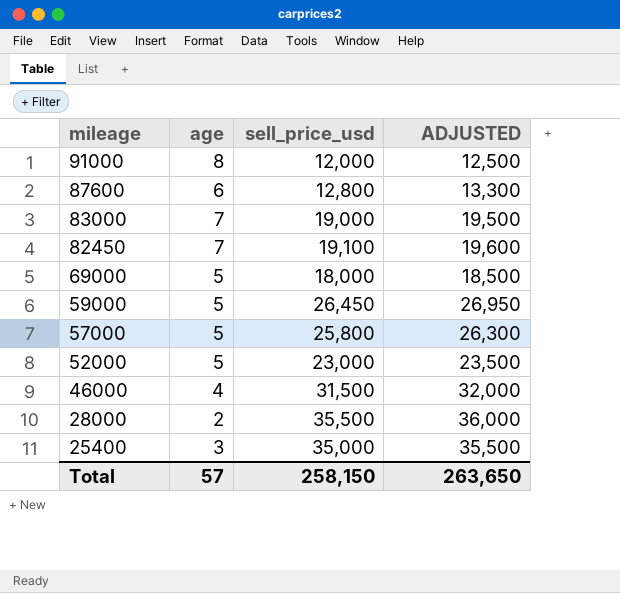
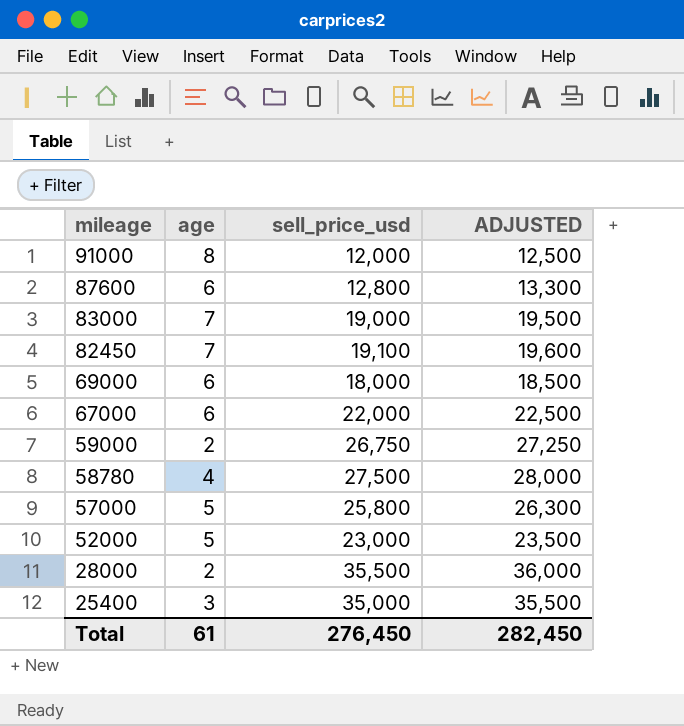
row 46000: 4 | 31,500 | 32,000 -> none
69000 | age: 5 -> 6
row 67000: none -> 6 | 22,000 | 22,500
59000 | age: 5 -> 2
59000 | sell_price_usd: 26,450 -> 26,750
59000 | ADJUSTED: 26,950 -> 27,250
row 58780: none -> 4 | 27,500 | 28,000
Total | age: 57 -> 61
Total | sell_price_usd: 258,150 -> 276,450
Total | ADJUSTED: 263,650 -> 282,450

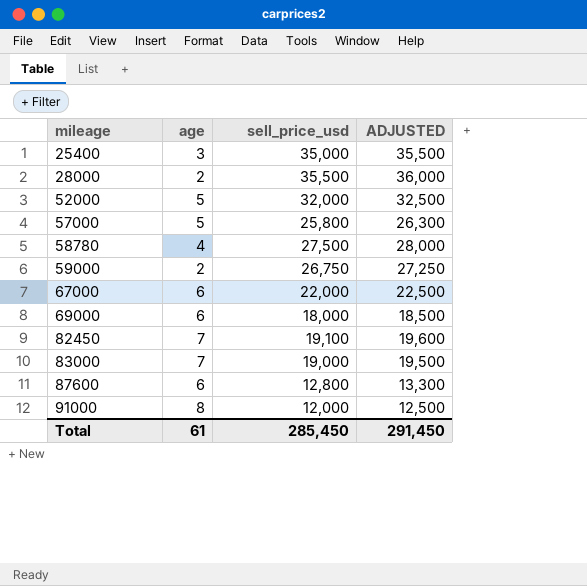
row order: mileage descending -> mileage ascending
52000 | sell_price_usd: 23,000 -> 32,000
52000 | ADJUSTED: 23,500 -> 32,500
Total | sell_price_usd: 276,450 -> 285,450
Total | ADJUSTED: 282,450 -> 291,450

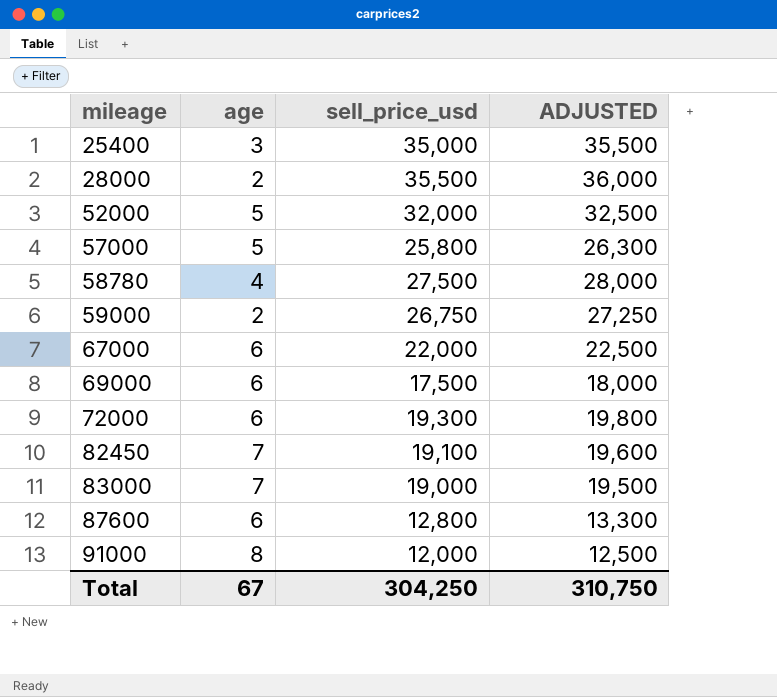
69000 | sell_price_usd: 18,000 -> 17,500
69000 | ADJUSTED: 18,500 -> 18,000
row 72000: none -> 6 | 19,300 | 19,800
Total | age: 61 -> 67
Total | sell_price_usd: 285,450 -> 304,250
Total | ADJUSTED: 291,450 -> 310,750

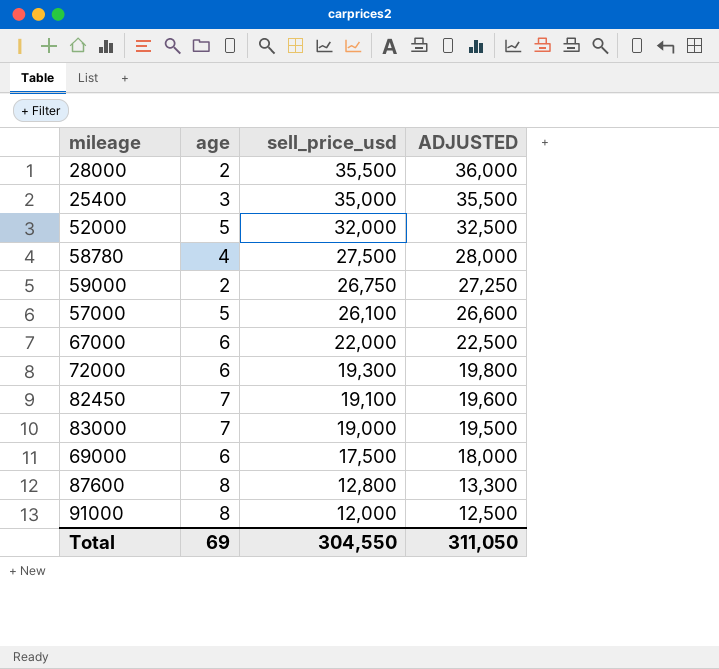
row order: mileage ascending -> sell_price_usd descending
57000 | sell_price_usd: 25,800 -> 26,100
57000 | ADJUSTED: 26,300 -> 26,600
87600 | age: 6 -> 8
Total | age: 67 -> 69
Total | sell_price_usd: 304,250 -> 304,550
Total | ADJUSTED: 310,750 -> 311,050

